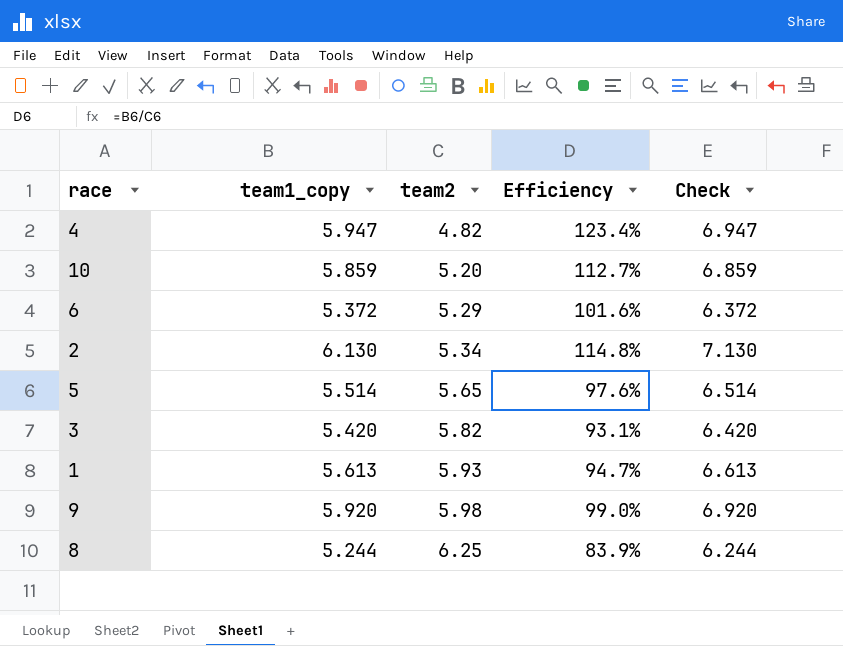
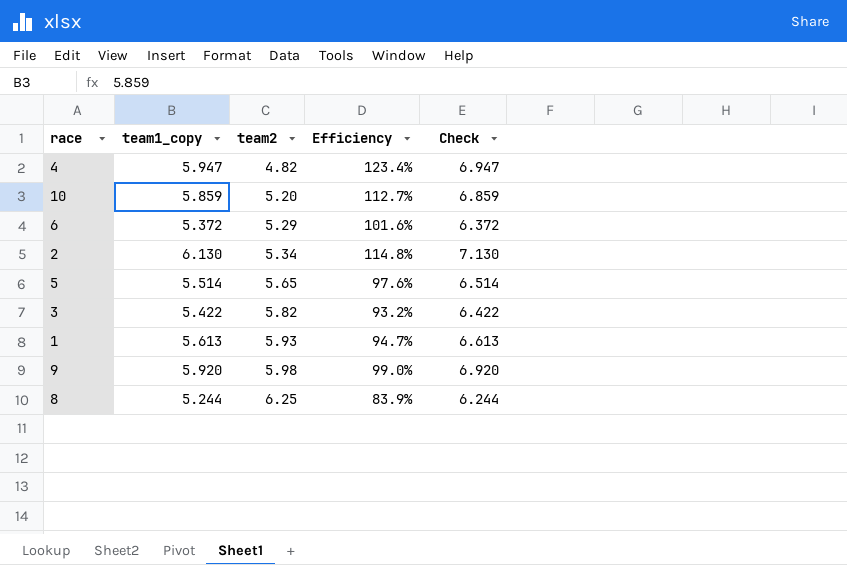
3 | team1_copy: 5.420 -> 5.422
3 | Efficiency: 93.1% -> 93.2%
3 | Check: 6.420 -> 6.422

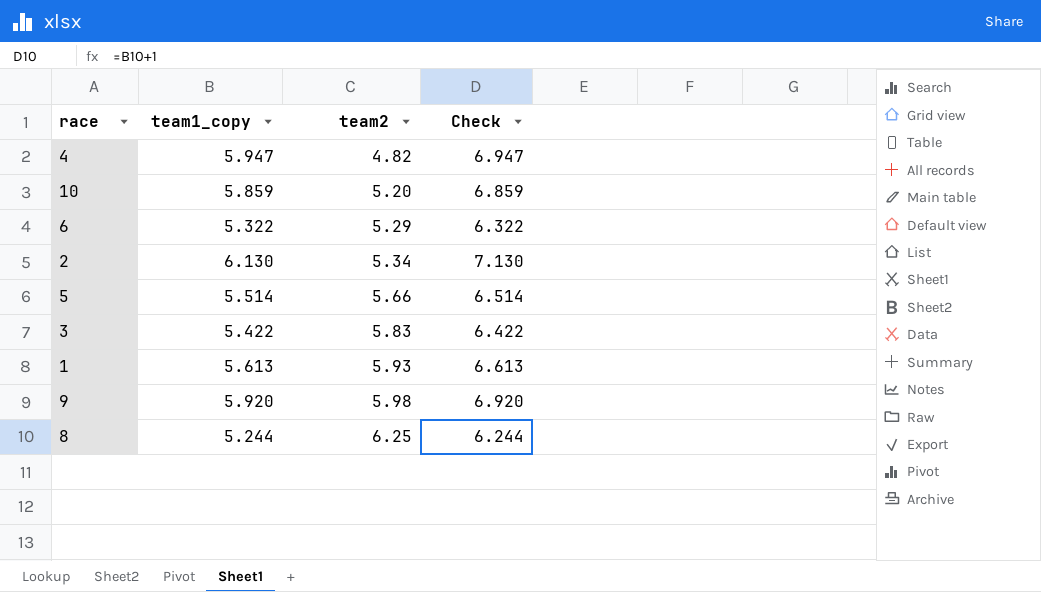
column Efficiency | formula: [team1_copy] / [team2] -> none
6 | team1_copy: 5.372 -> 5.322
6 | Check: 6.372 -> 6.322
5 | team2: 5.65 -> 5.66
3 | team2: 5.82 -> 5.83

